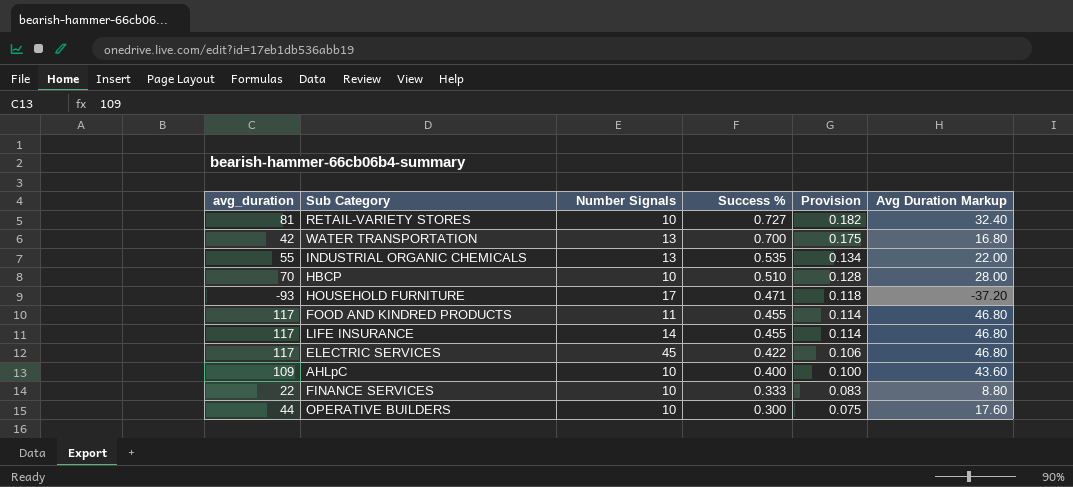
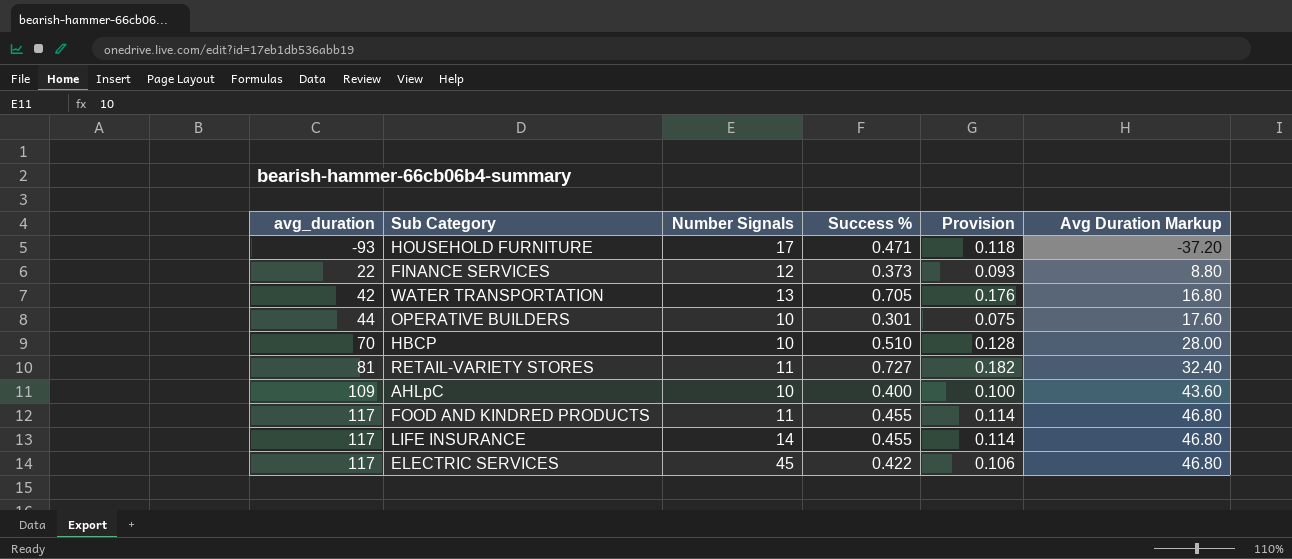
row order: Success % descending -> avg_duration ascending
row INDUSTRIAL ORGANIC CHEMICALS: 55 | 13 | 0.535 | 0.134 | 22.00 -> none
FINANCE SERVICES | Number Signals: 10 -> 12
FINANCE SERVICES | Success %: 0.333 -> 0.373
FINANCE SERVICES | Provision: 0.083 -> 0.093
WATER TRANSPORTATION | Success %: 0.700 -> 0.705
WATER TRANSPORTATION | Provision: 0.175 -> 0.176
OPERATIVE BUILDERS | Success %: 0.300 -> 0.301
RETAIL-VARIETY STORES | Number Signals: 10 -> 11

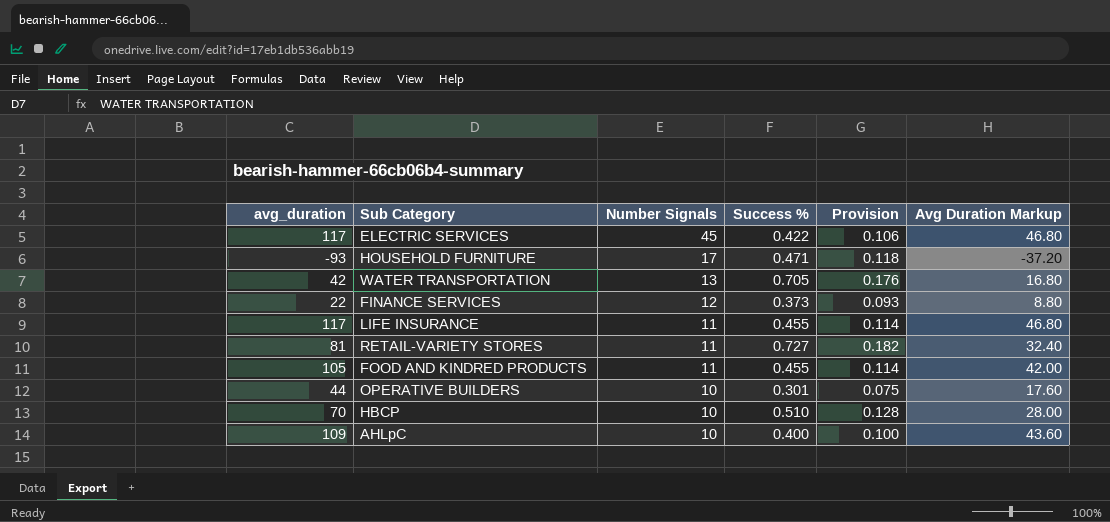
row order: avg_duration ascending -> Number Signals descending
LIFE INSURANCE | Number Signals: 14 -> 11
FOOD AND KINDRED PRODUCTS | avg_duration: 117 -> 105
FOOD AND KINDRED PRODUCTS | Avg Duration Markup: 46.80 -> 42.00

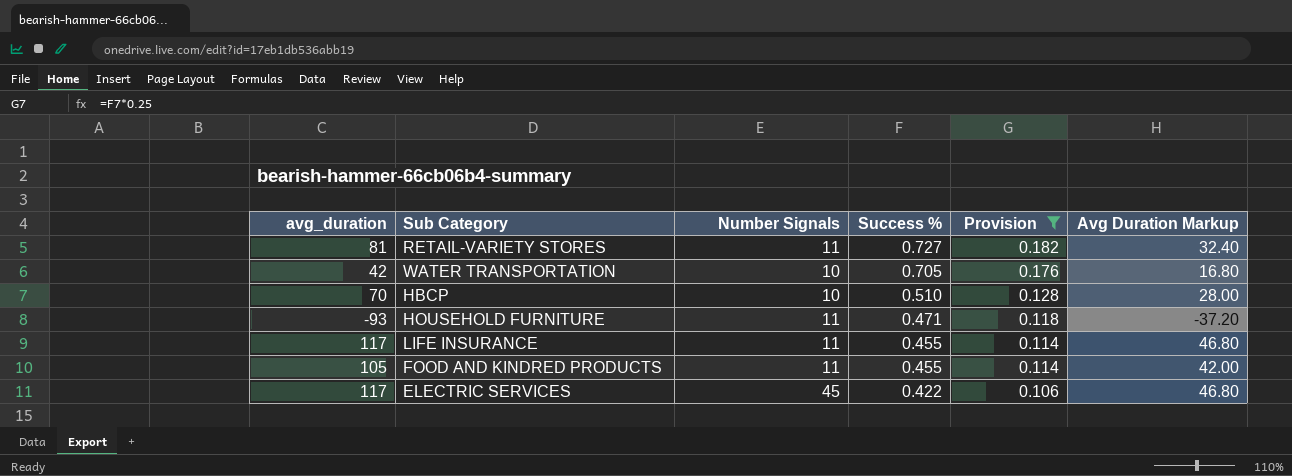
filter: none -> Provision >= 0.106
row order: Number Signals descending -> Success % descending
WATER TRANSPORTATION | Number Signals: 13 -> 10
HOUSEHOLD FURNITURE | Number Signals: 17 -> 11

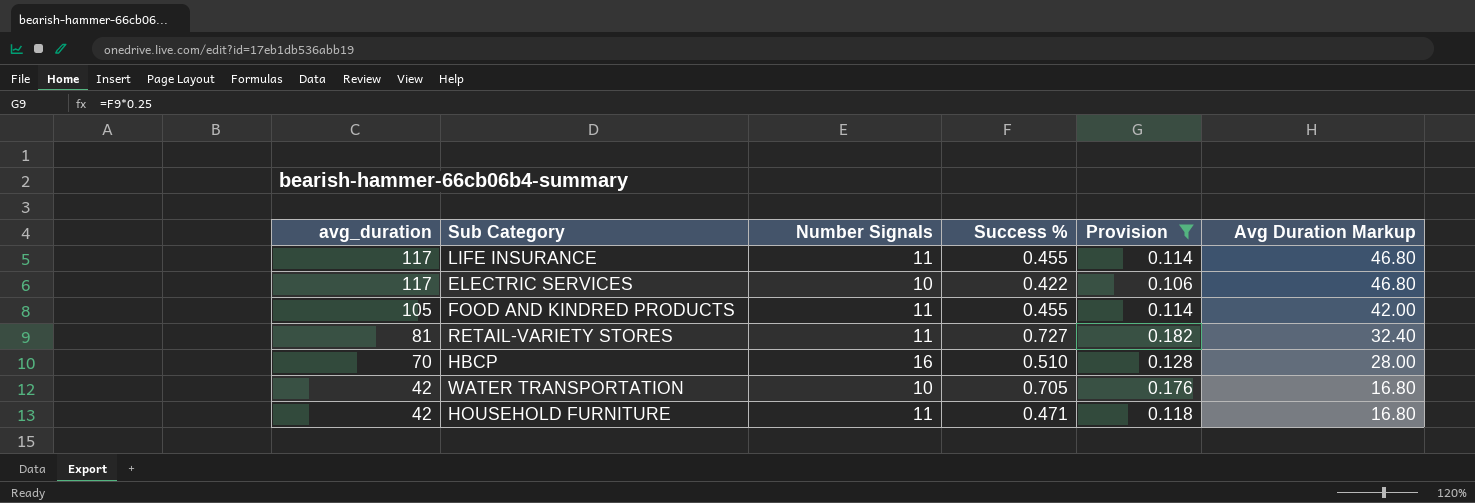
row order: Success % descending -> avg_duration descending
ELECTRIC SERVICES | Number Signals: 45 -> 10
HBCP | Number Signals: 10 -> 16
HOUSEHOLD FURNITURE | avg_duration: -93 -> 42
HOUSEHOLD FURNITURE | Avg Duration Markup: -37.20 -> 16.80

